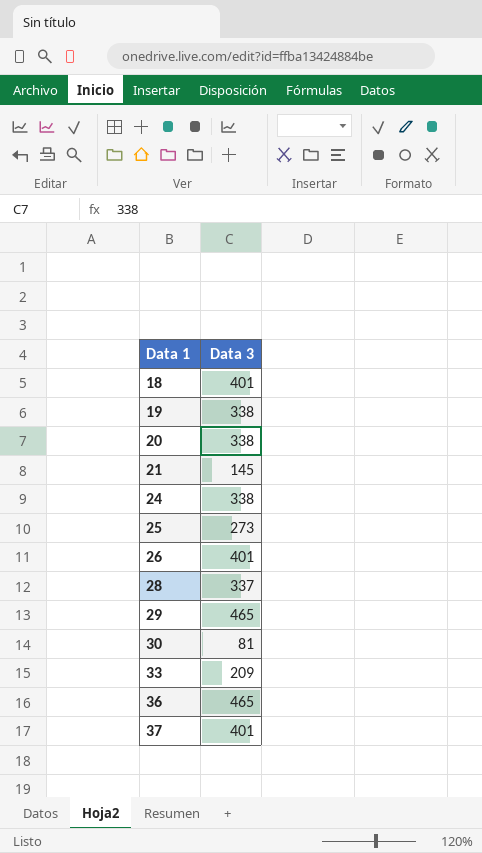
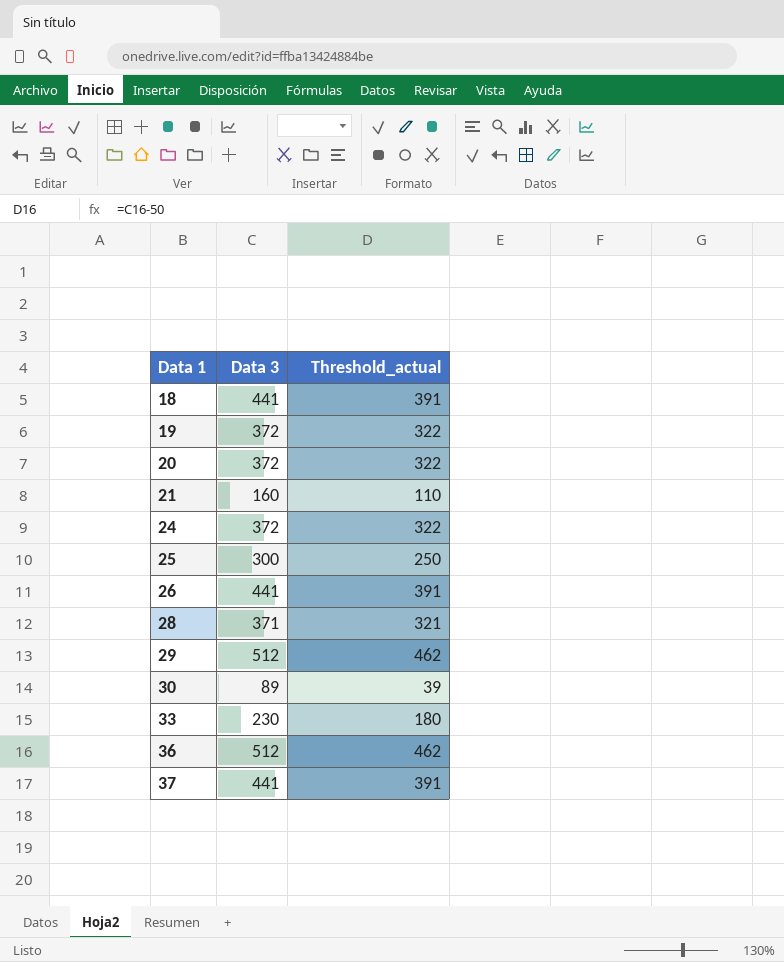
column Threshold_actual | formula: none -> [Data 3] - 50
18 | Data 3: 401 -> 441
19 | Data 3: 338 -> 372
20 | Data 3: 338 -> 372
21 | Data 3: 145 -> 160
24 | Data 3: 338 -> 372
25 | Data 3: 273 -> 300
26 | Data 3: 401 -> 441
28 | Data 3: 337 -> 371
29 | Data 3: 465 -> 512
30 | Data 3: 81 -> 89
33 | Data 3: 209 -> 230
36 | Data 3: 465 -> 512
37 | Data 3: 401 -> 441

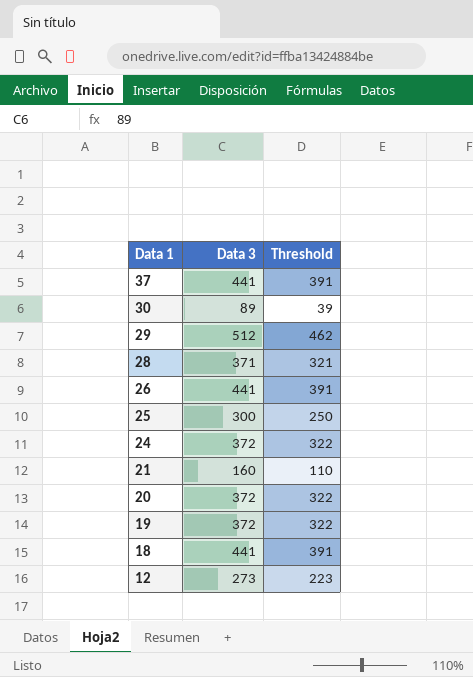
row order: Data 1 ascending -> Data 1 descending
column name: Threshold_actual -> Threshold
row 33: 230 | 180 -> none
row 36: 512 | 462 -> none
row 12: none -> 273 | 223

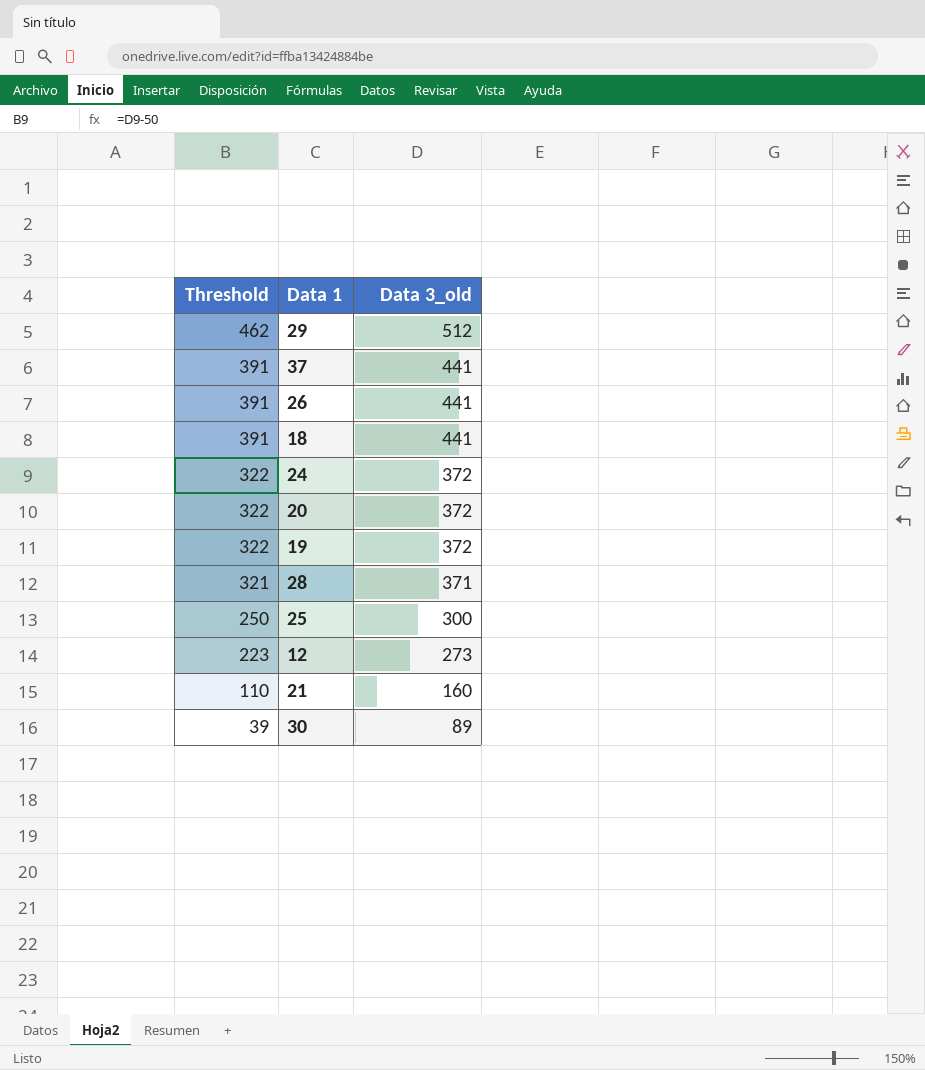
row order: Data 1 descending -> Threshold descending
column Threshold | position: 3 -> 1
column name: Data 3 -> Data 3_old

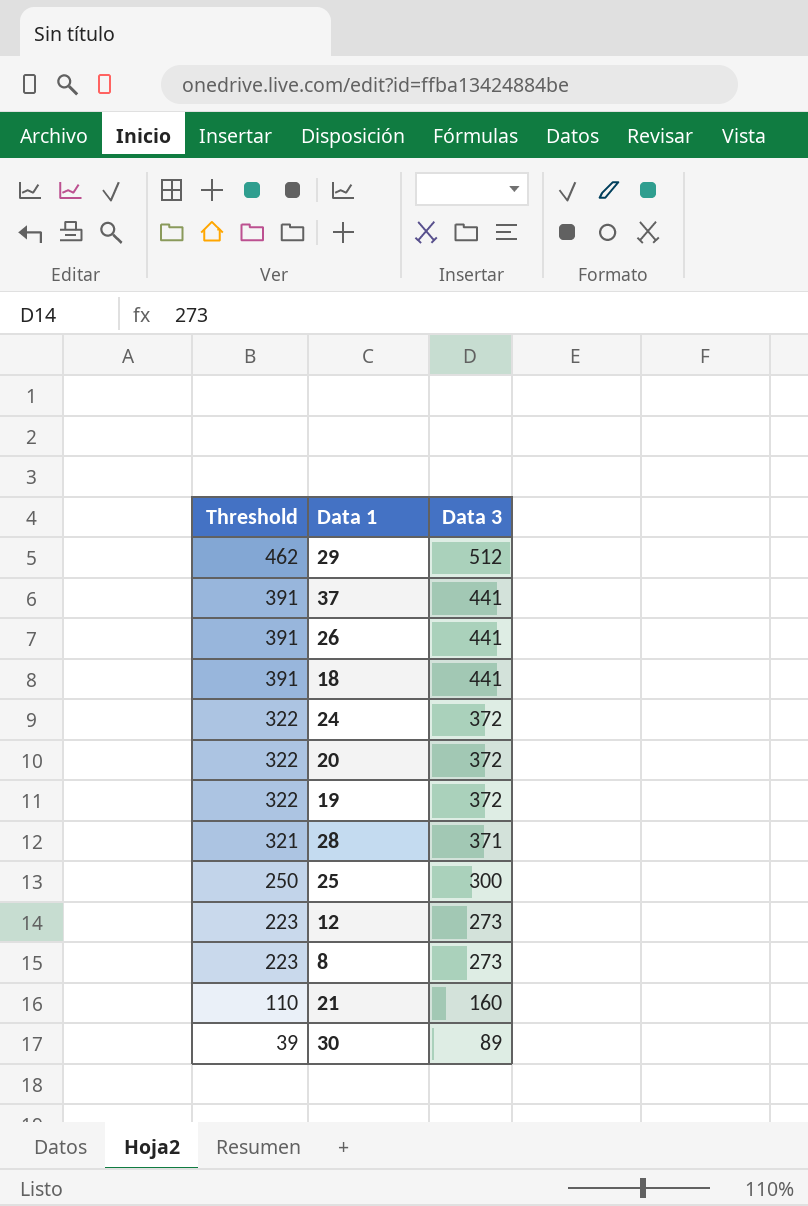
column name: Data 3_old -> Data 3
row 8: none -> 223 | 273

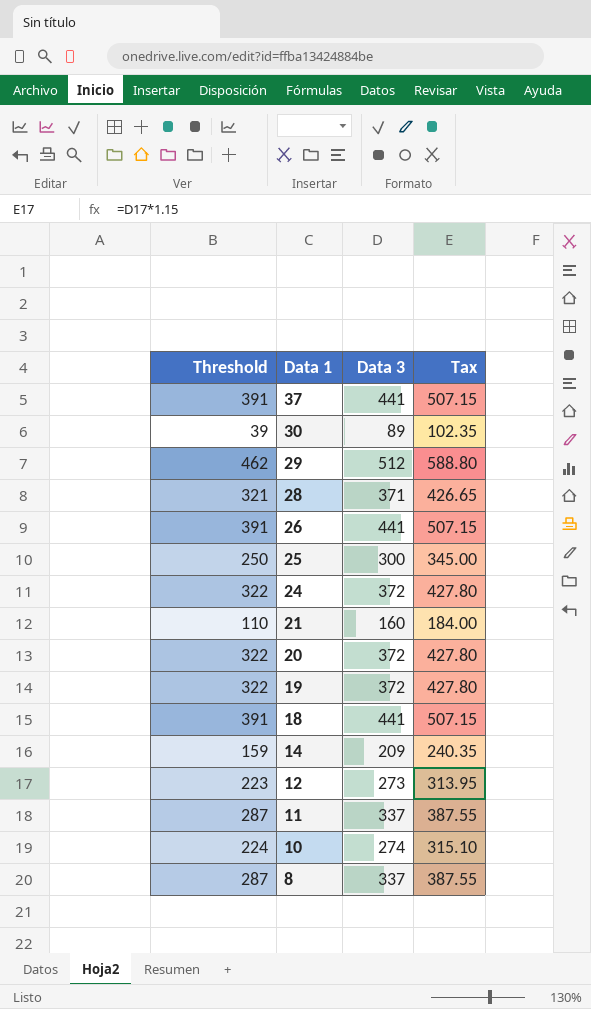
row order: Threshold descending -> Data 1 descending
column Tax | formula: none -> [Data 3] * 1.15
row 14: none -> 159 | 209 | 240.35
row 11: none -> 287 | 337 | 387.55
row 10: none -> 224 | 274 | 315.10
8 | Threshold: 223 -> 287
8 | Data 3: 273 -> 337

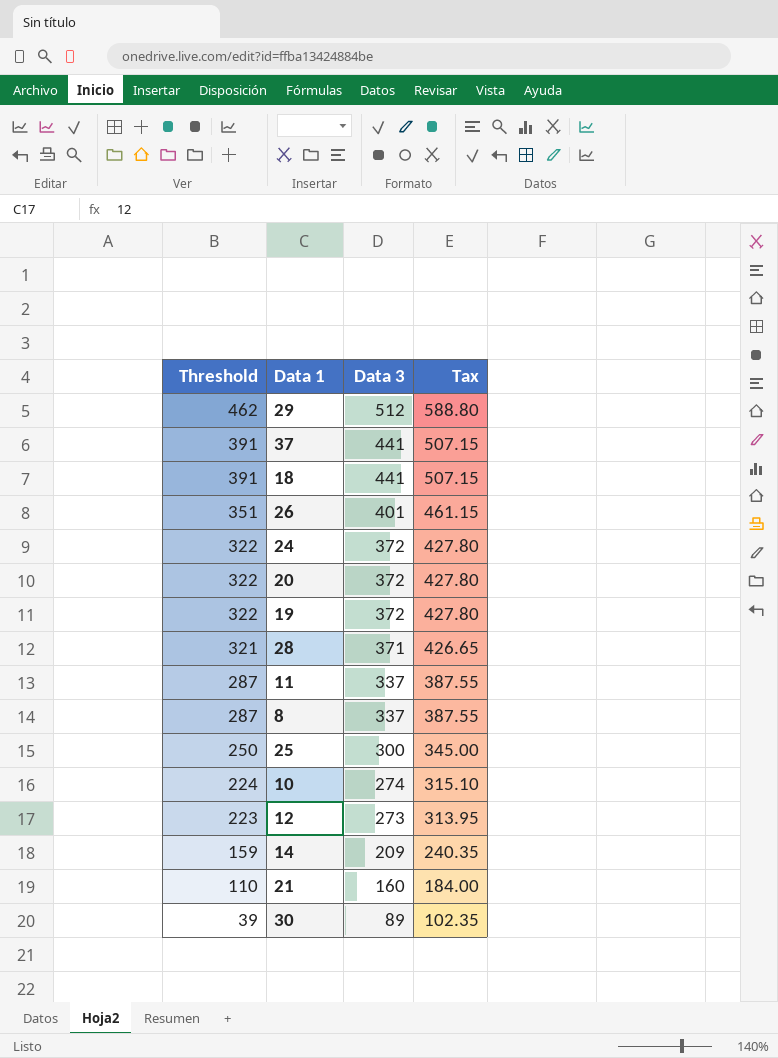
row order: Data 1 descending -> Threshold descending
26 | Threshold: 391 -> 351
26 | Data 3: 441 -> 401
26 | Tax: 507.15 -> 461.15

